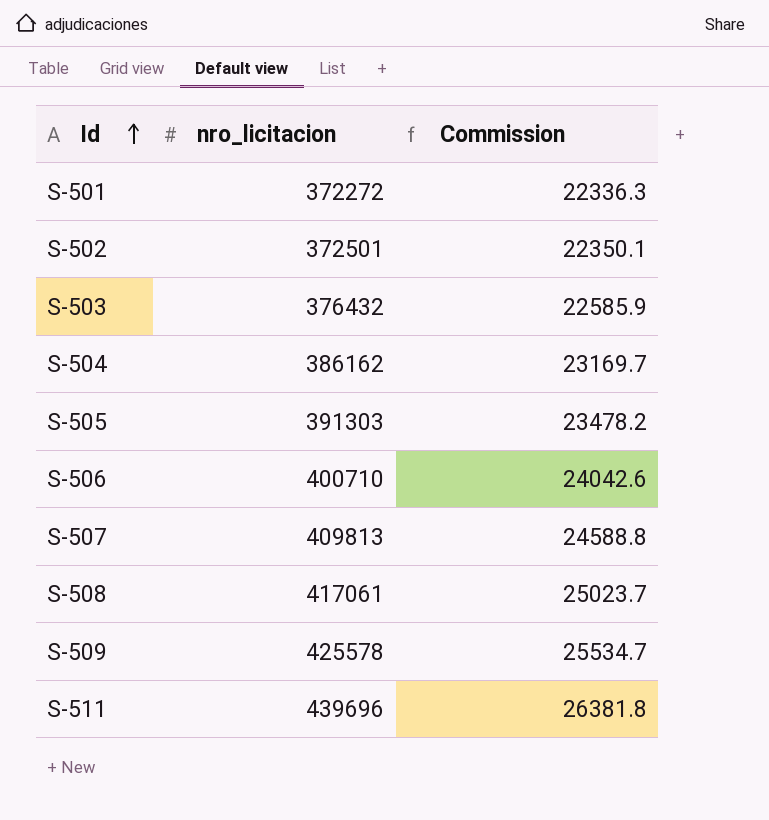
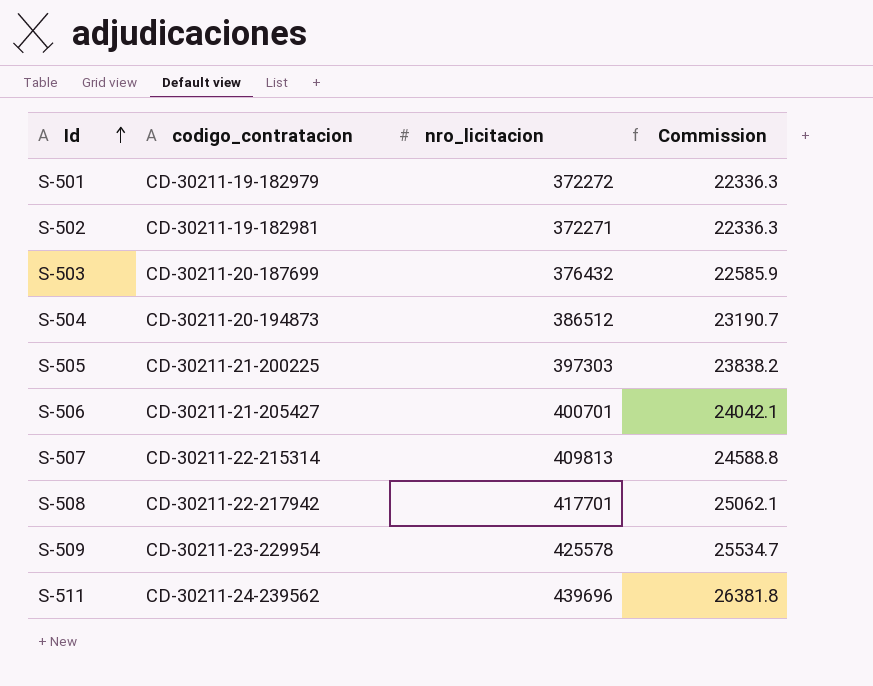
column codigo_contratacion | position: none -> 2
S-502 | nro_licitacion: 372501 -> 372271
S-502 | Commission: 22350.1 -> 22336.3
S-504 | nro_licitacion: 386162 -> 386512
S-504 | Commission: 23169.7 -> 23190.7
S-505 | nro_licitacion: 391303 -> 397303
S-505 | Commission: 23478.2 -> 23838.2
S-506 | nro_licitacion: 400710 -> 400701
S-506 | Commission: 24042.6 -> 24042.1
S-508 | nro_licitacion: 417061 -> 417701
S-508 | Commission: 25023.7 -> 25062.1

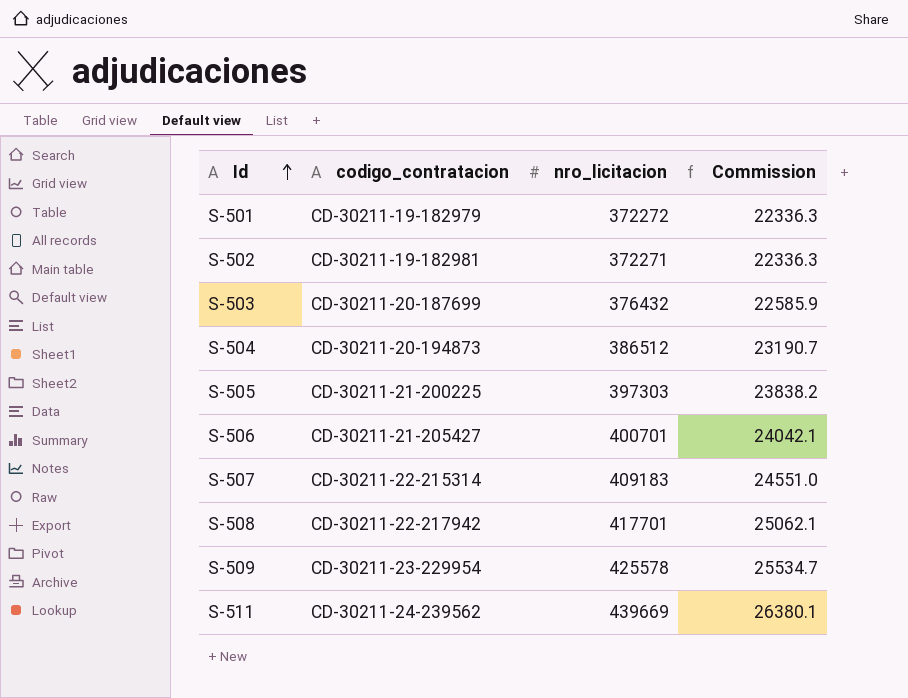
S-507 | nro_licitacion: 409813 -> 409183
S-507 | Commission: 24588.8 -> 24551.0
S-511 | nro_licitacion: 439696 -> 439669
S-511 | Commission: 26381.8 -> 26380.1

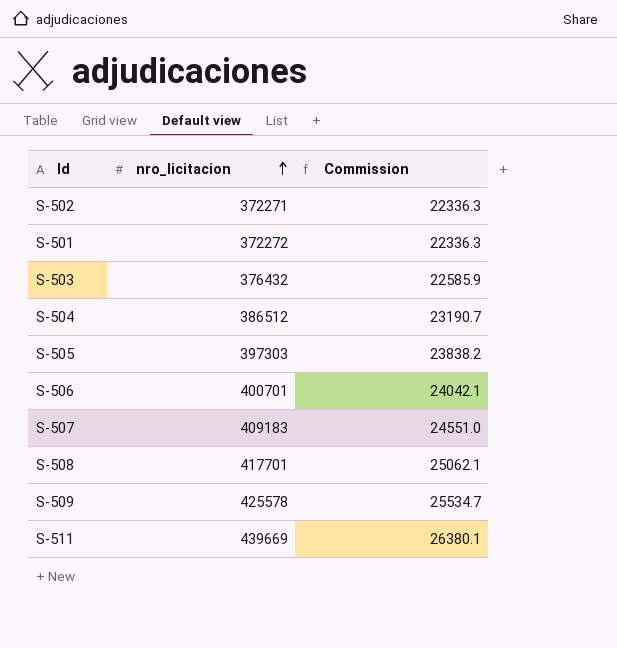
row order: Id ascending -> nro_licitacion ascending
column codigo_contratacion | position: 2 -> none

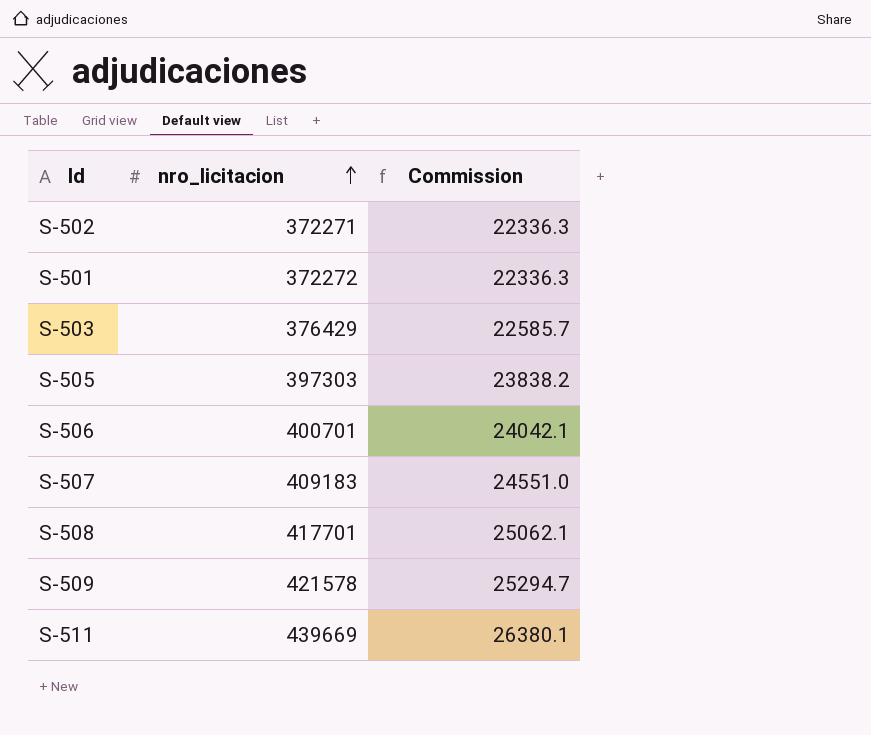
row S-504: 386512 | 23190.7 -> none
S-503 | nro_licitacion: 376432 -> 376429
S-503 | Commission: 22585.9 -> 22585.7
S-509 | nro_licitacion: 425578 -> 421578
S-509 | Commission: 25534.7 -> 25294.7

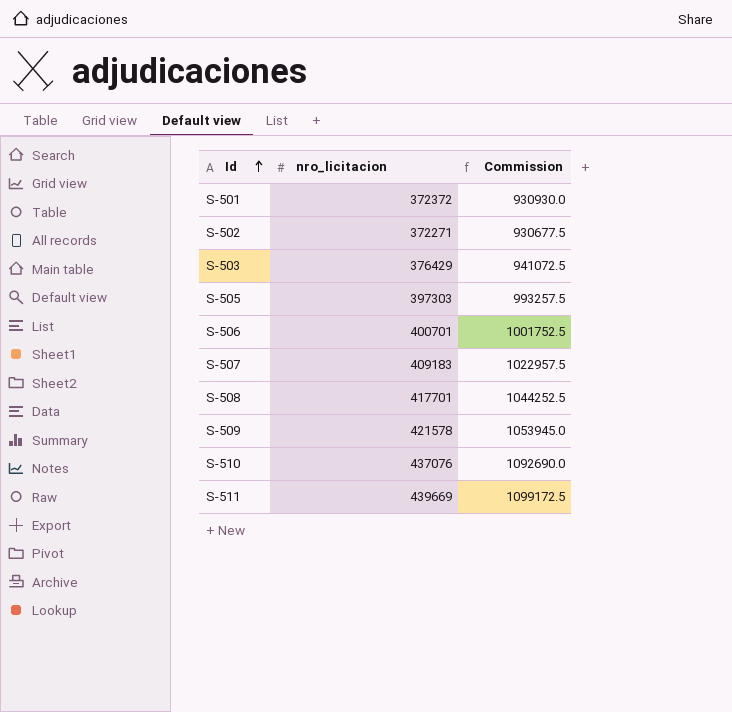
row order: nro_licitacion ascending -> Id ascending
column Commission | formula: [nro_licitacion] * 0.06 -> [nro_licitacion] * 2.5
S-501 | nro_licitacion: 372272 -> 372372
row S-510: none -> 437076 | 1092690.0

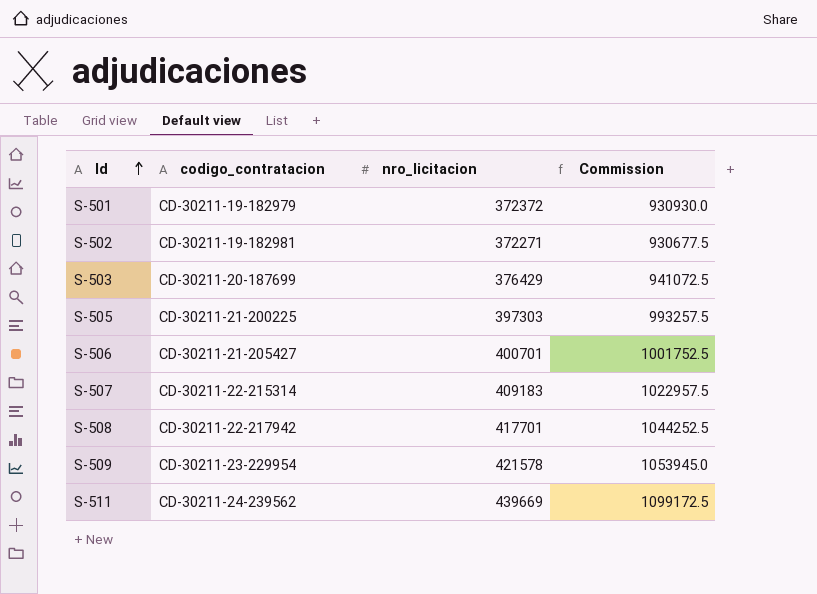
column codigo_contratacion | position: none -> 2
row S-510: 437076 | 1092690.0 -> none

